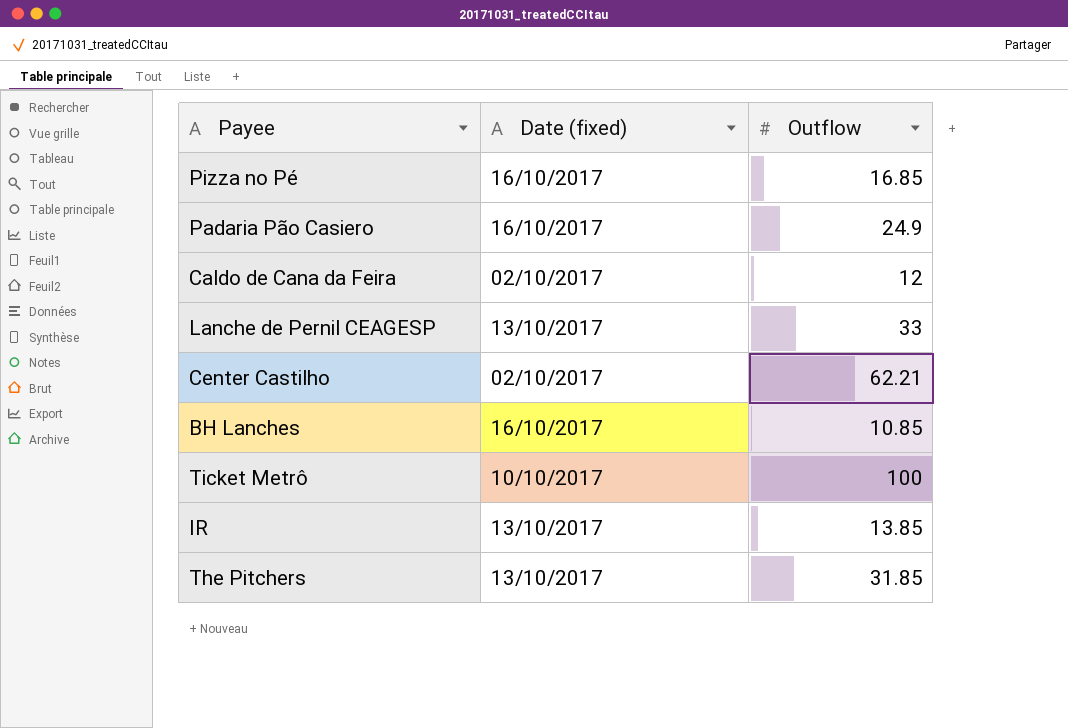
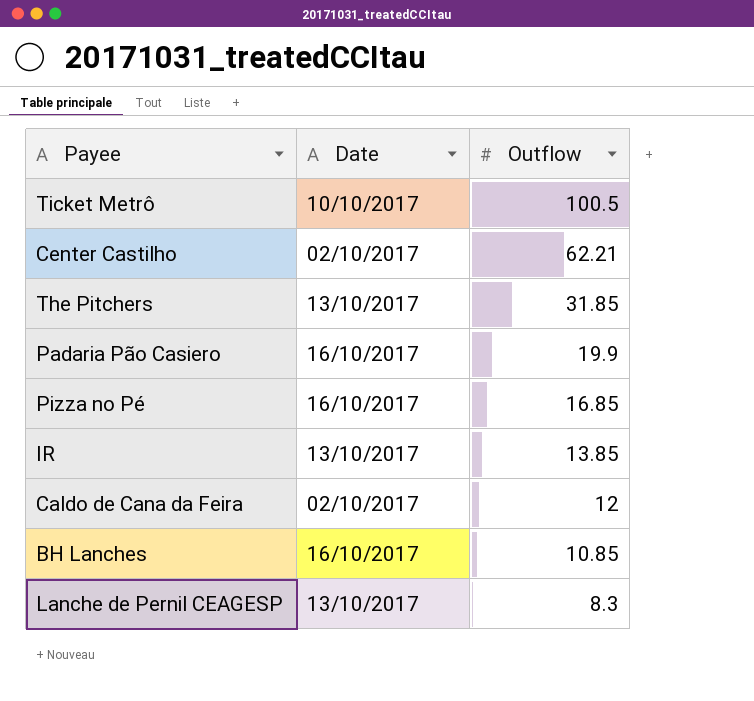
row order: none -> Outflow descending
column name: Date (fixed) -> Date
Ticket Metrô | Outflow: 100 -> 100.5
Padaria Pão Casiero | Outflow: 24.9 -> 19.9
Lanche de Pernil CEAGESP | Outflow: 33 -> 8.3

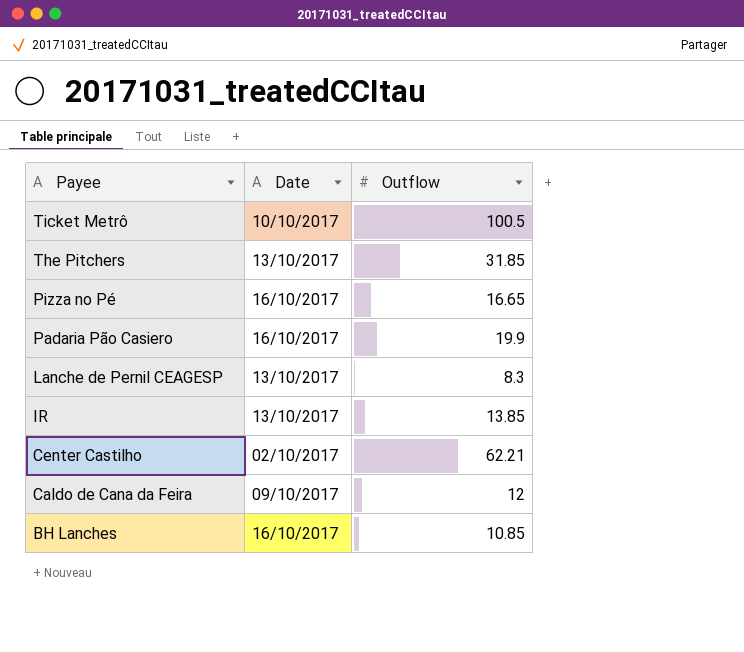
row order: Outflow descending -> Payee descending
Pizza no Pé | Outflow: 16.85 -> 16.65
Caldo de Cana da Feira | Date: 02/10/2017 -> 09/10/2017

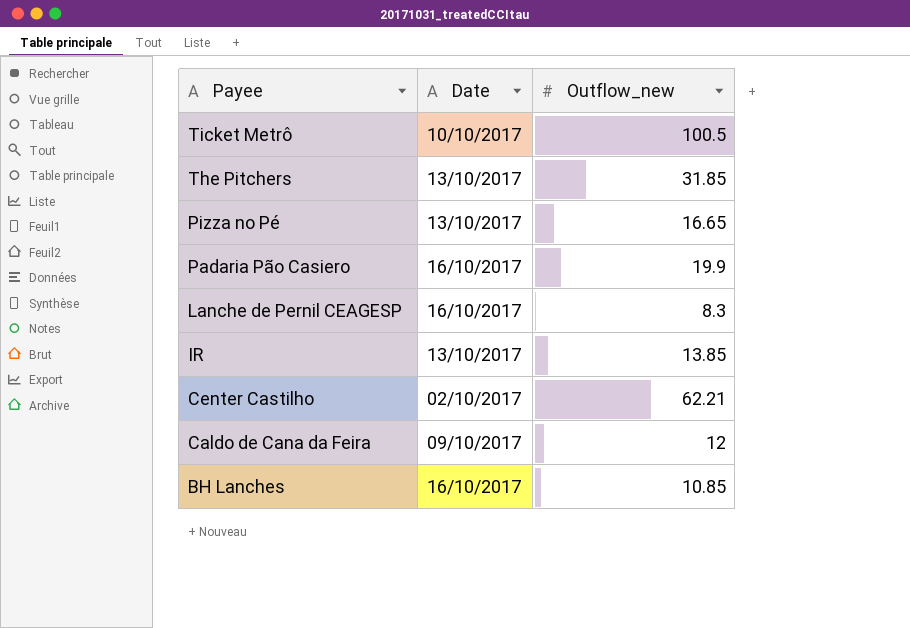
column name: Outflow -> Outflow_new
Pizza no Pé | Date: 16/10/2017 -> 13/10/2017
Lanche de Pernil CEAGESP | Date: 13/10/2017 -> 16/10/2017

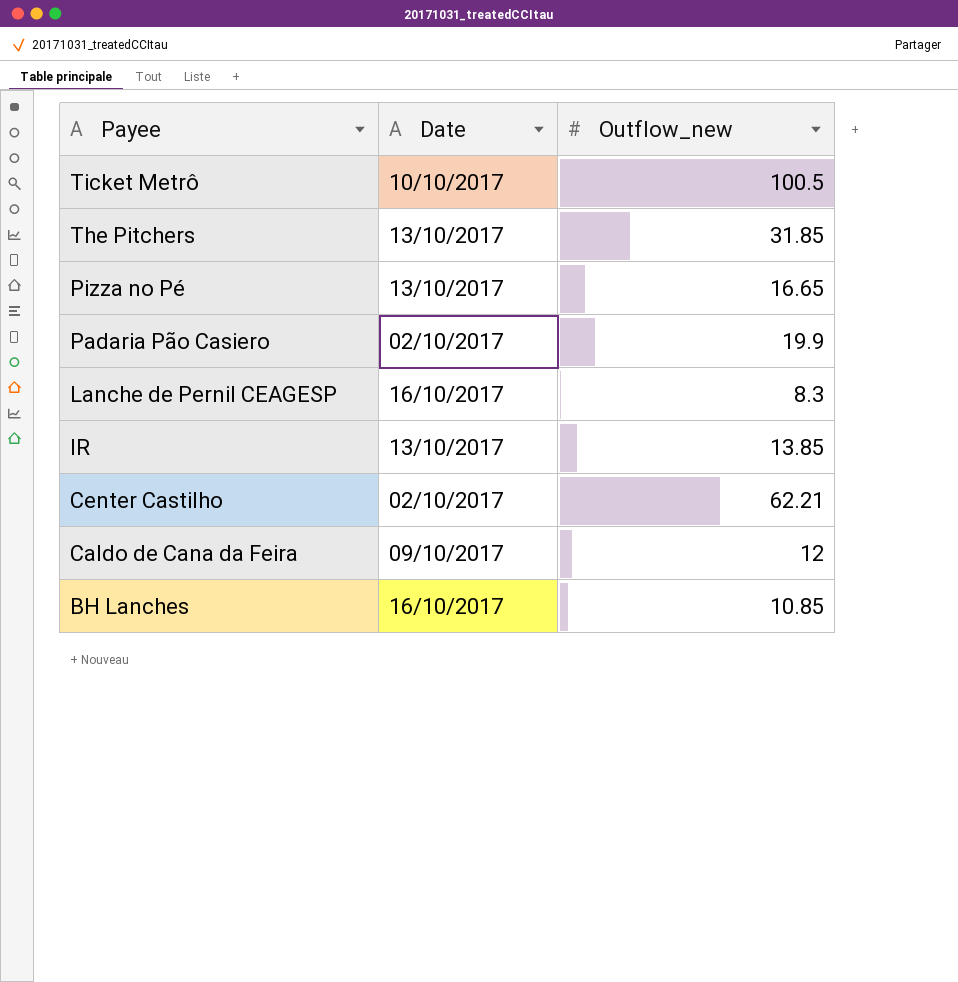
Padaria Pão Casiero | Date: 16/10/2017 -> 02/10/2017

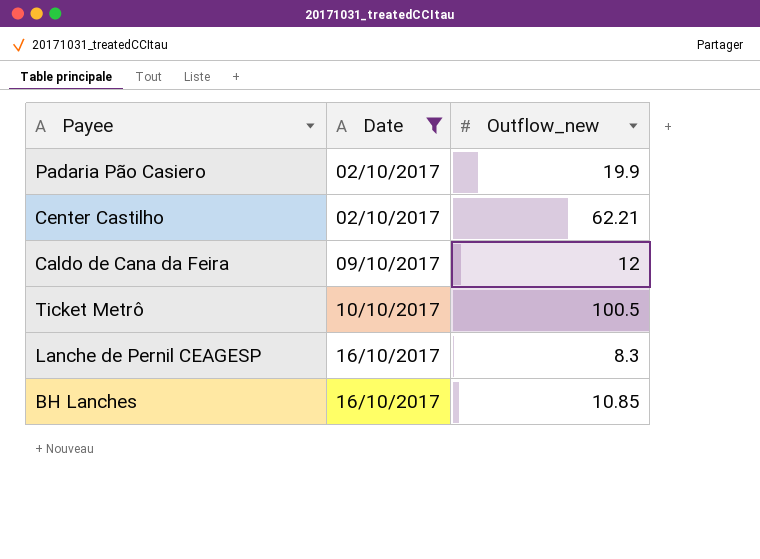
filter: none -> Date != 13/10/2017
row order: Payee descending -> Date ascending

